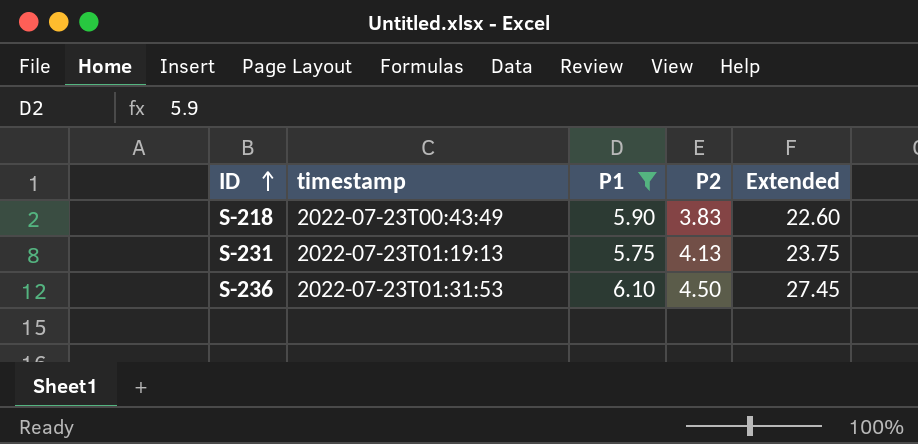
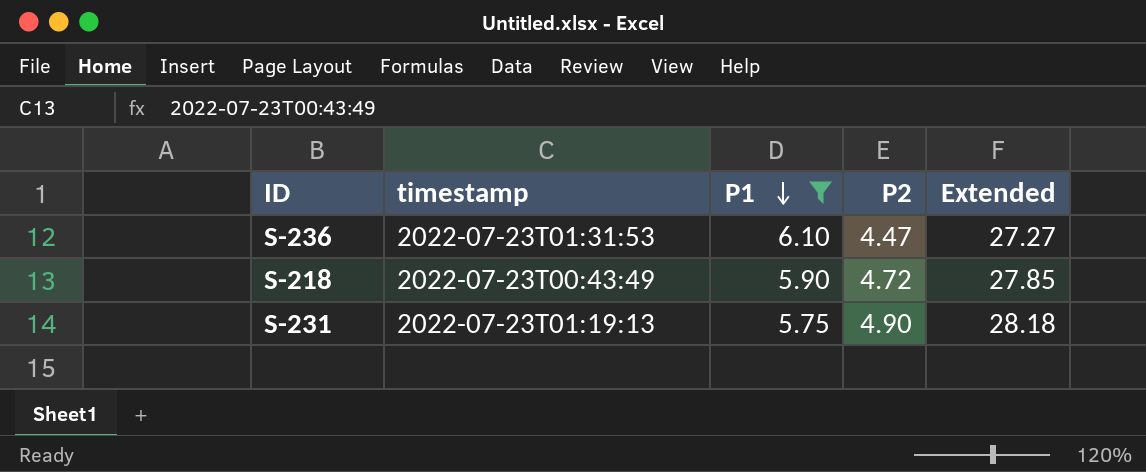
row order: ID ascending -> P1 descending
S-236 | P2: 4.50 -> 4.47
S-236 | Extended: 27.45 -> 27.27
S-218 | P2: 3.83 -> 4.72
S-218 | Extended: 22.60 -> 27.85
S-231 | P2: 4.13 -> 4.90
S-231 | Extended: 23.75 -> 28.18

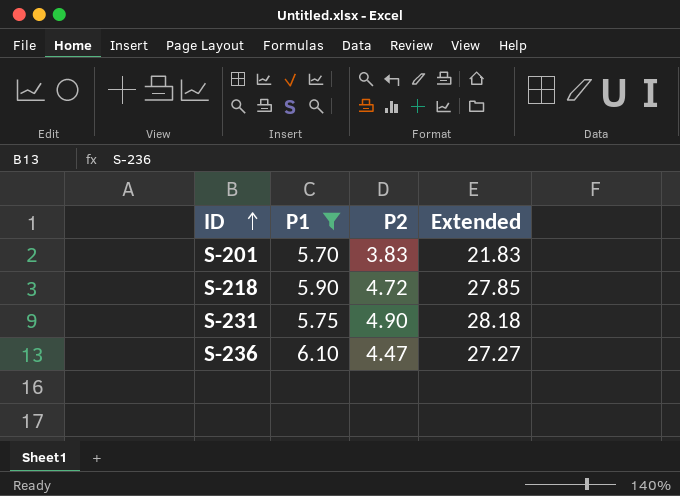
row order: P1 descending -> ID ascending
column timestamp | position: 2 -> none
row S-201: none -> 5.70 | 3.83 | 21.83

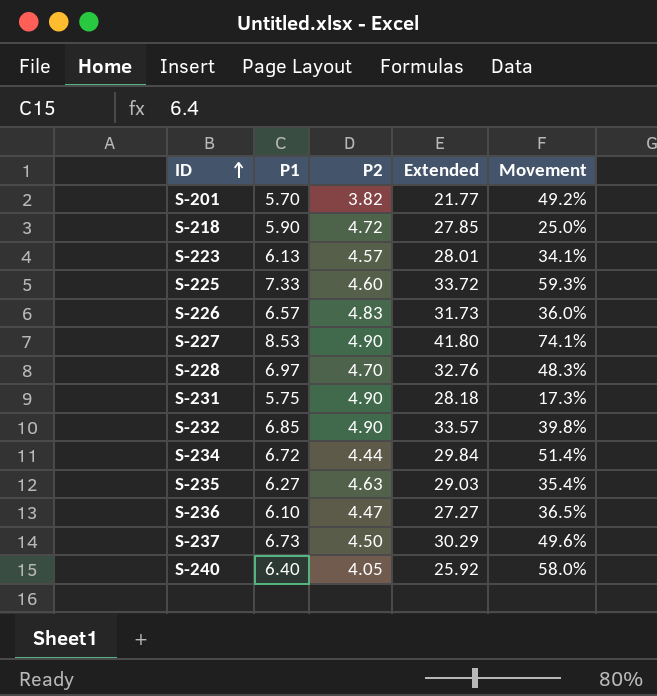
filter: P1 <= 6.10 -> none
column Movement | formula: none -> ([P1] - [P2]) / [P2]
S-201 | P2: 3.83 -> 3.82
S-201 | Extended: 21.83 -> 21.77

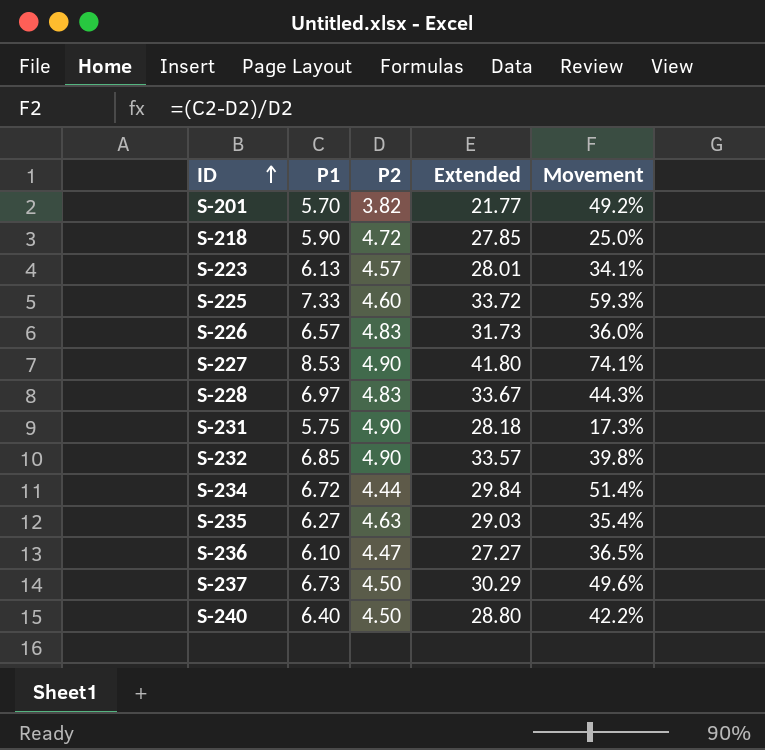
S-228 | P2: 4.70 -> 4.83
S-228 | Extended: 32.76 -> 33.67
S-228 | Movement: 48.3% -> 44.3%
S-240 | P2: 4.05 -> 4.50
S-240 | Extended: 25.92 -> 28.80
S-240 | Movement: 58.0% -> 42.2%

